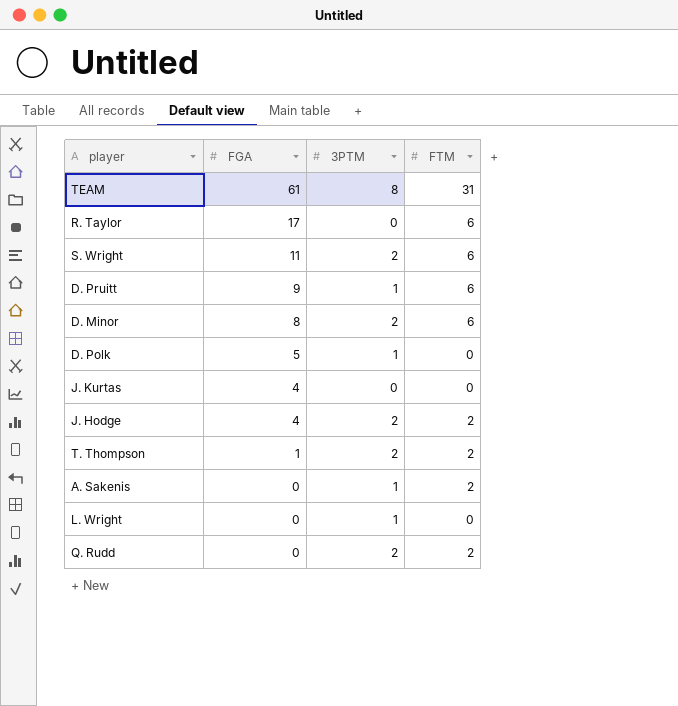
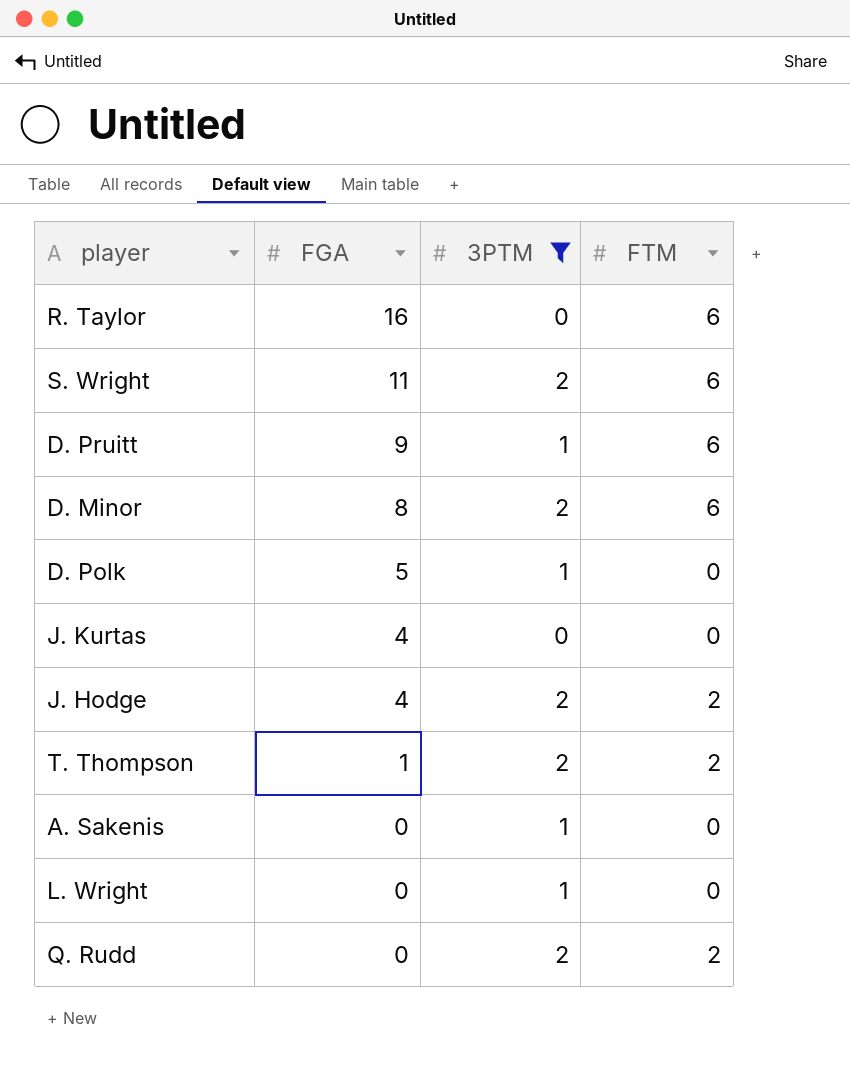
filter: none -> 3PTM != 8
R. Taylor | FGA: 17 -> 16
A. Sakenis | FTM: 2 -> 0

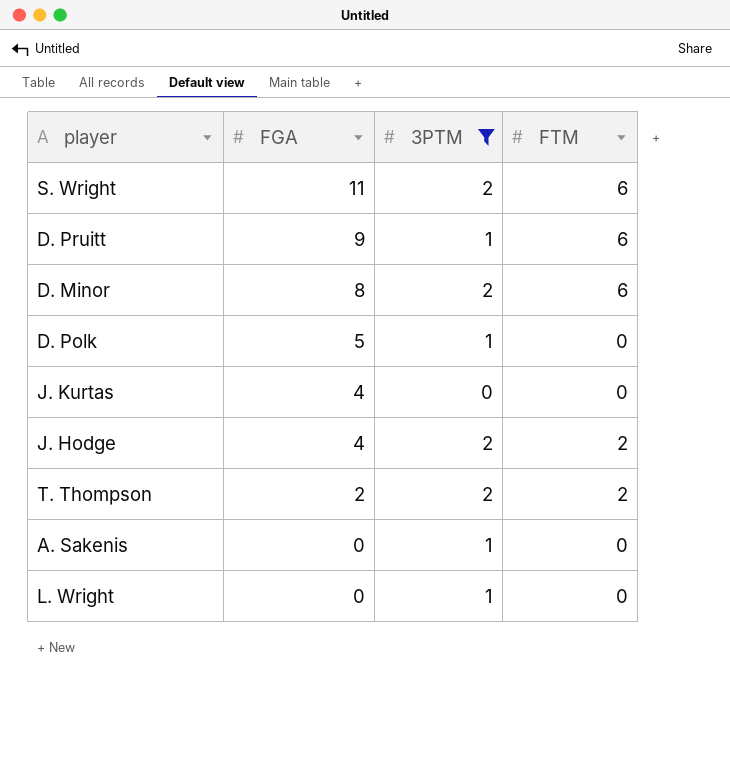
row R. Taylor: 16 | 0 | 6 -> none
row Q. Rudd: 0 | 2 | 2 -> none
T. Thompson | FGA: 1 -> 2

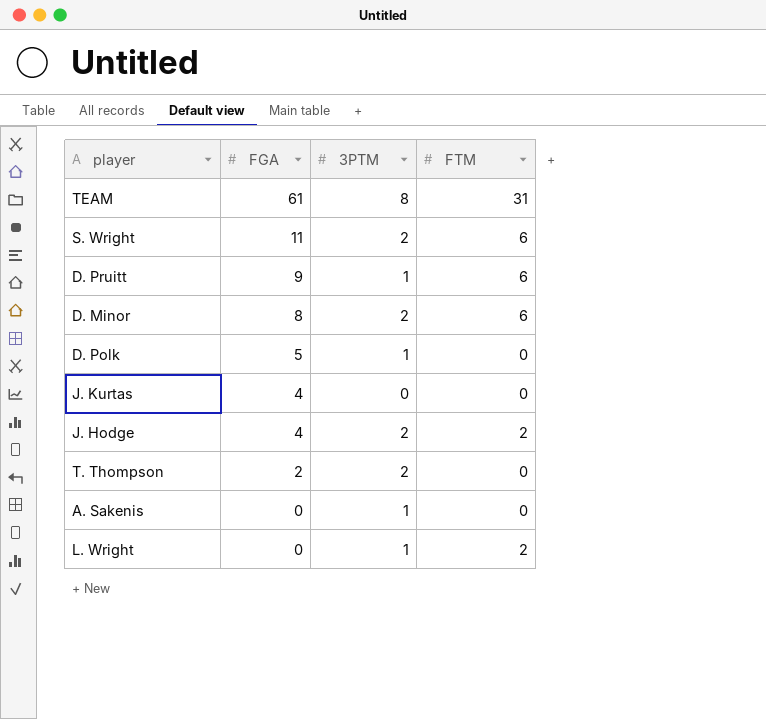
filter: 3PTM != 8 -> none
T. Thompson | FTM: 2 -> 0
L. Wright | FTM: 0 -> 2

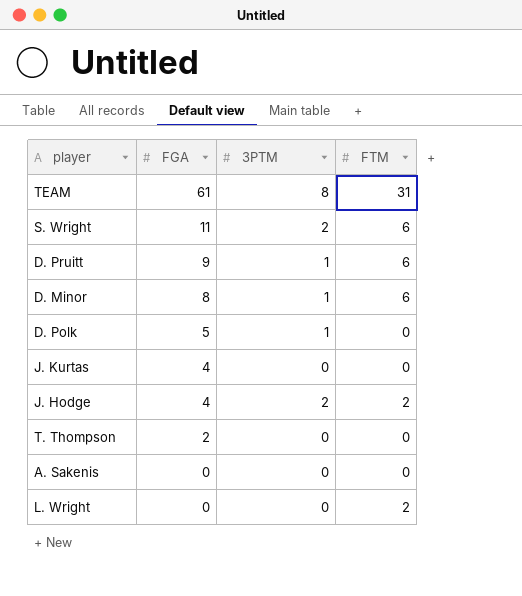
D. Minor | 3PTM: 2 -> 1
T. Thompson | 3PTM: 2 -> 0
A. Sakenis | 3PTM: 1 -> 0
L. Wright | 3PTM: 1 -> 0

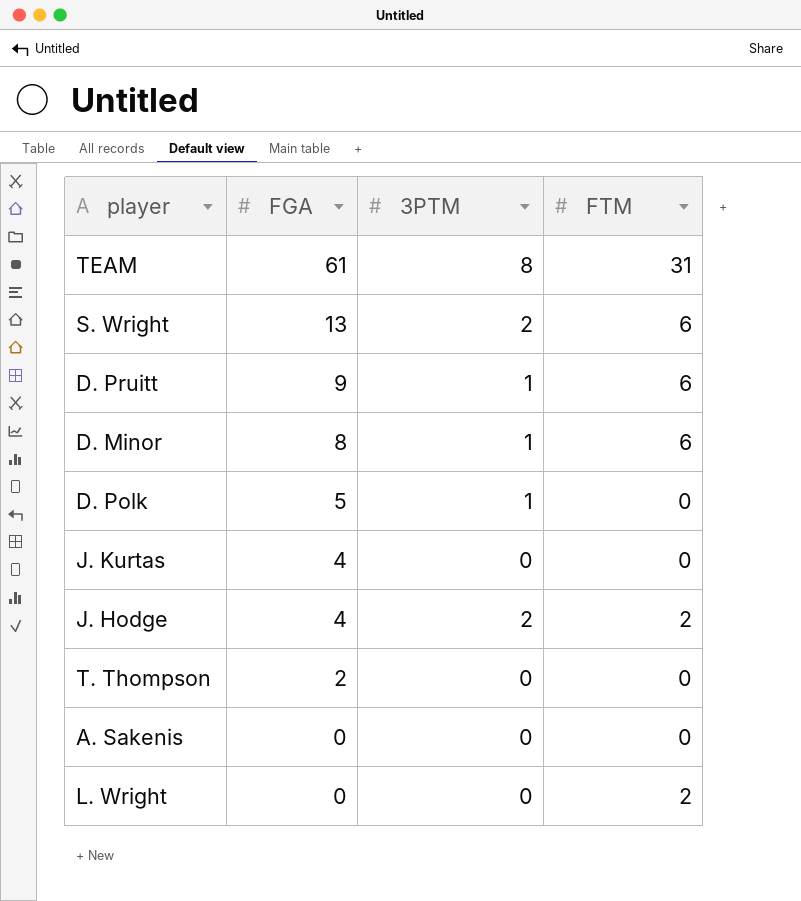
S. Wright | FGA: 11 -> 13

